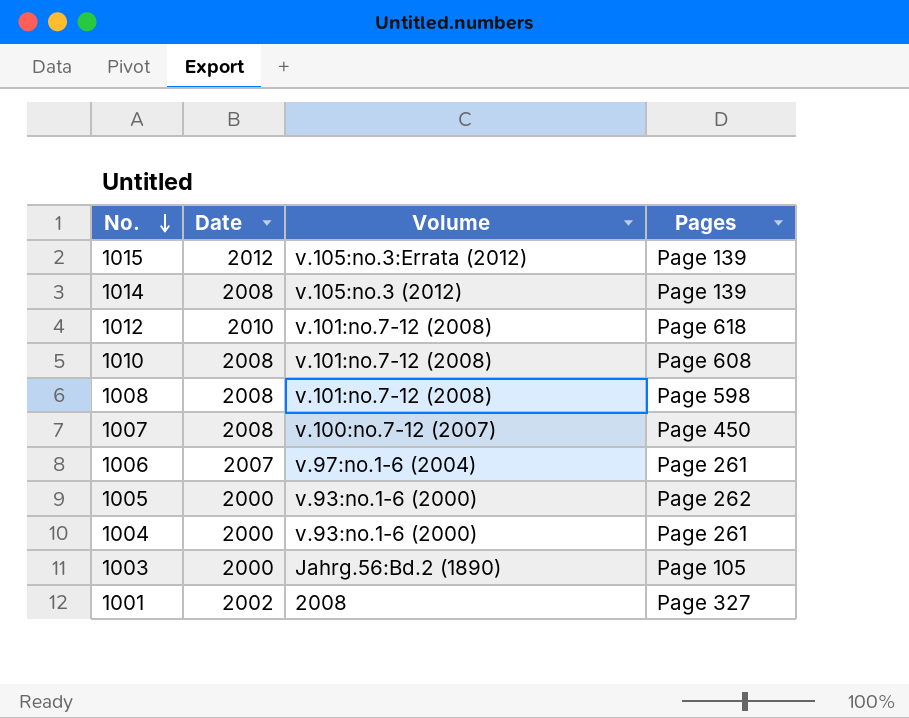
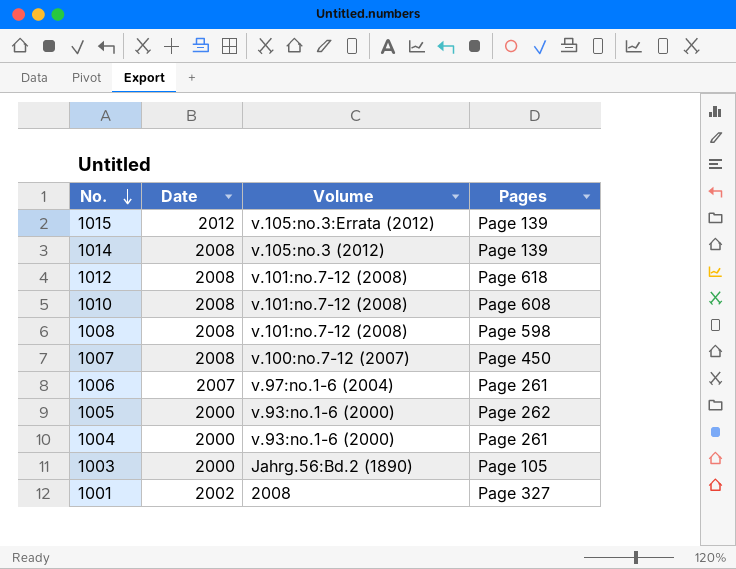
1012 | Date: 2010 -> 2008

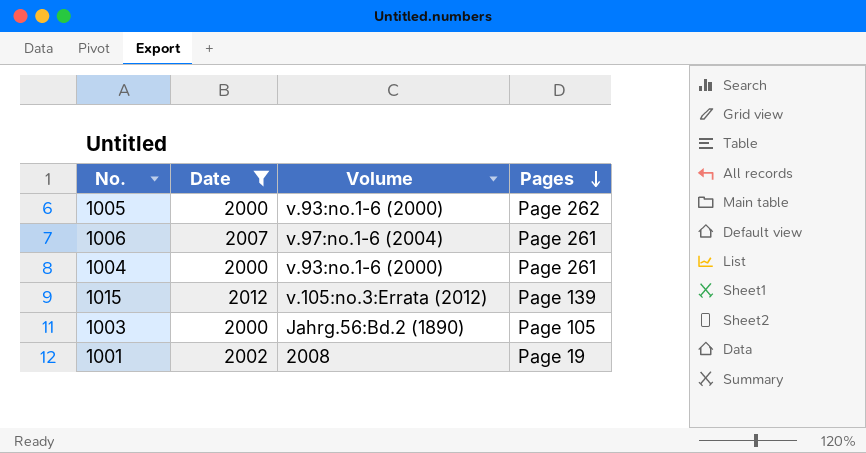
filter: none -> Date != 2008
row order: No. descending -> Pages descending
1001 | Pages: Page 327 -> Page 19

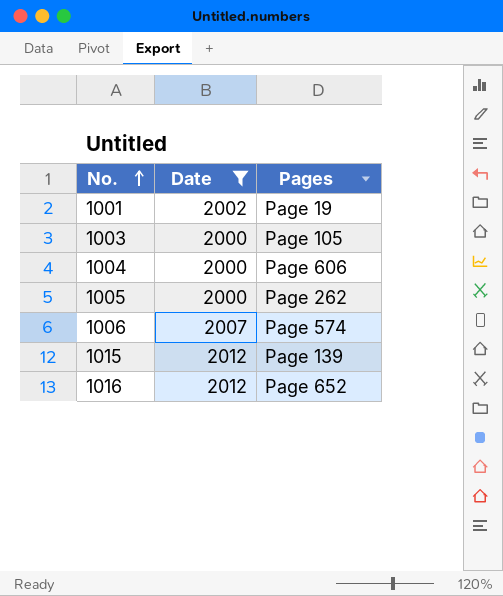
row order: Pages descending -> No. ascending
column Volume | position: 3 -> none
1004 | Pages: Page 261 -> Page 606
1006 | Pages: Page 261 -> Page 574
row 1016: none -> 2012 | Page 652

